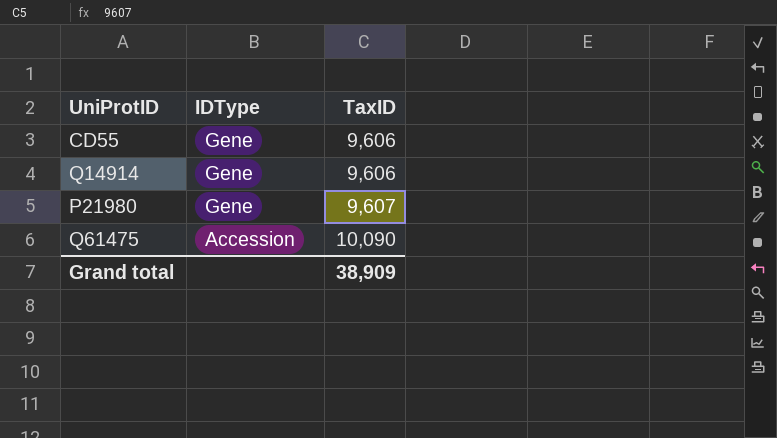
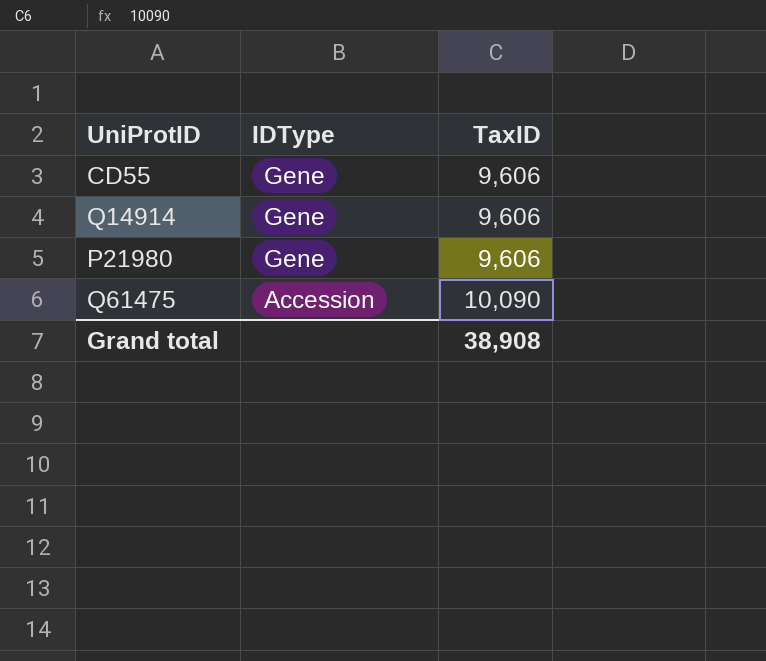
P21980 | TaxID: 9,607 -> 9,606
Grand total | TaxID: 38,909 -> 38,908

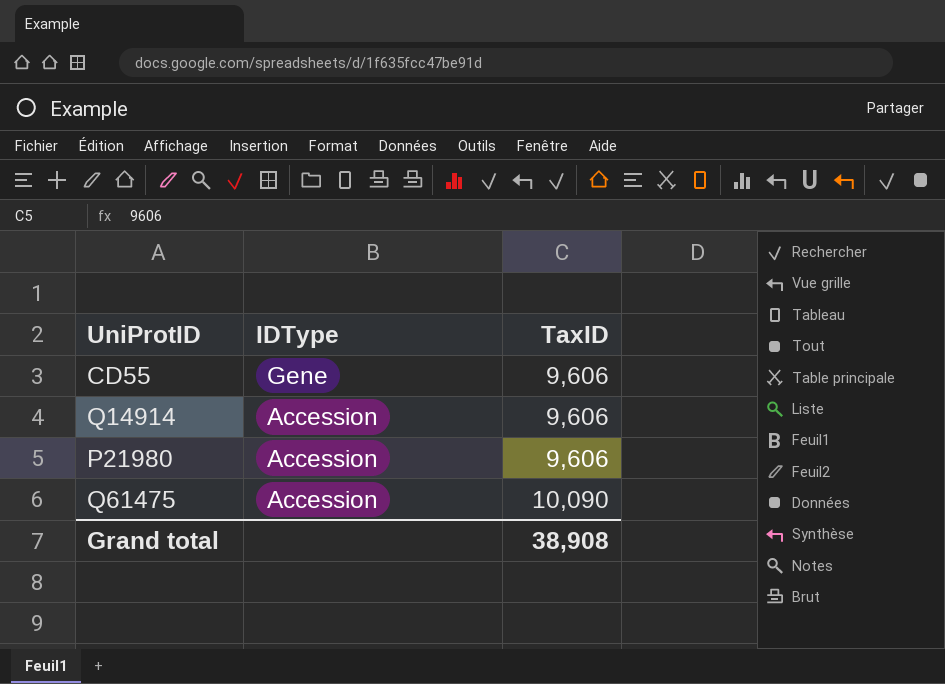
Q14914 | IDType: Gene -> Accession
P21980 | IDType: Gene -> Accession

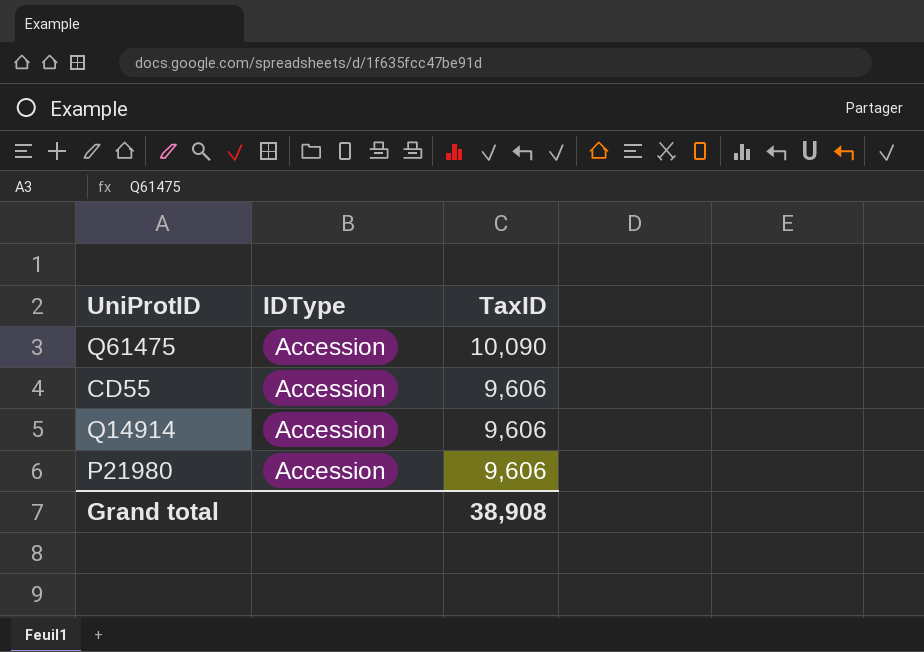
row order: IDType descending -> TaxID descending
CD55 | IDType: Gene -> Accession

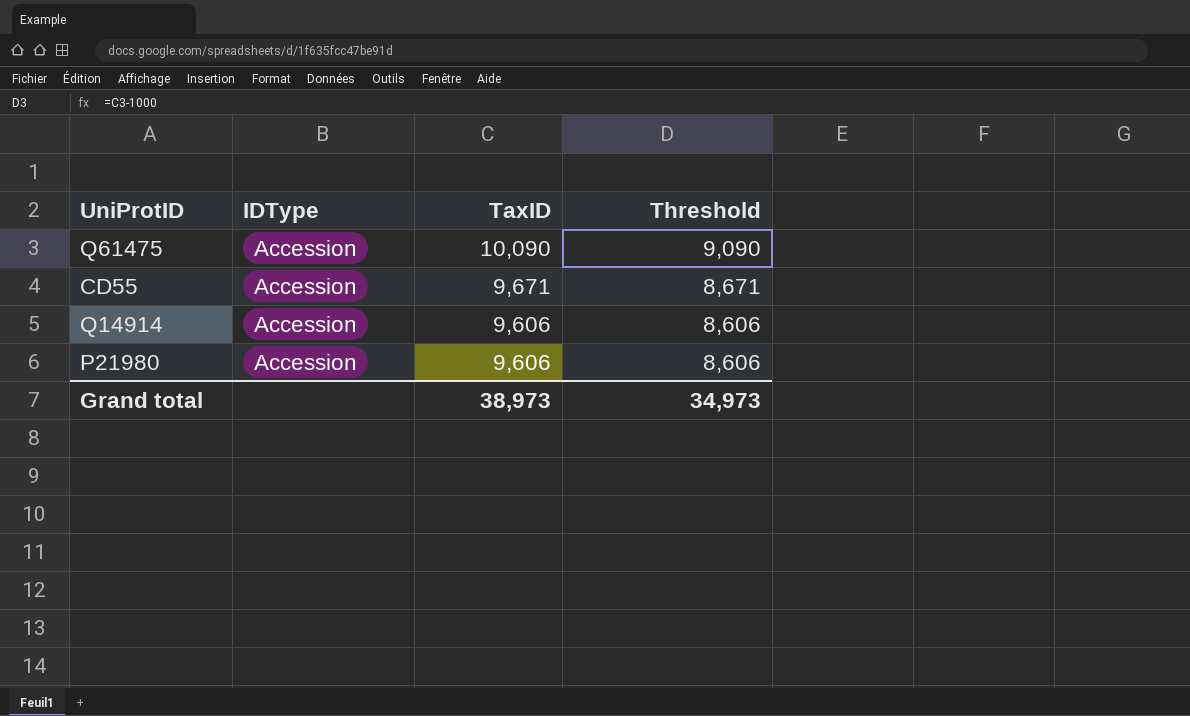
column Threshold | formula: none -> [TaxID] - 1000
CD55 | TaxID: 9,606 -> 9,671
Grand total | TaxID: 38,908 -> 38,973

